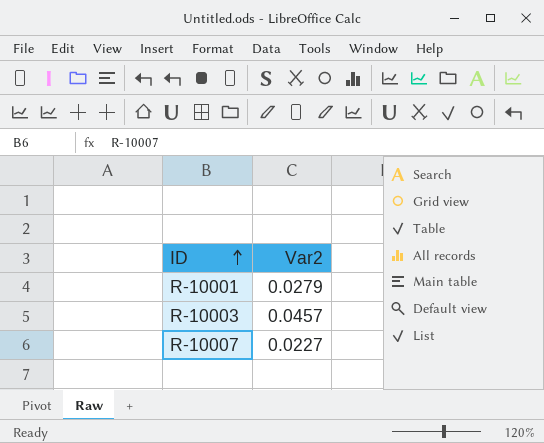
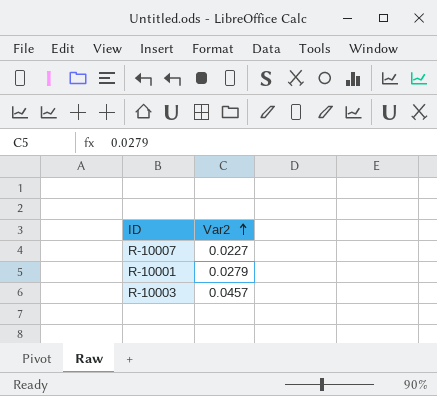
row order: ID ascending -> Var2 ascending

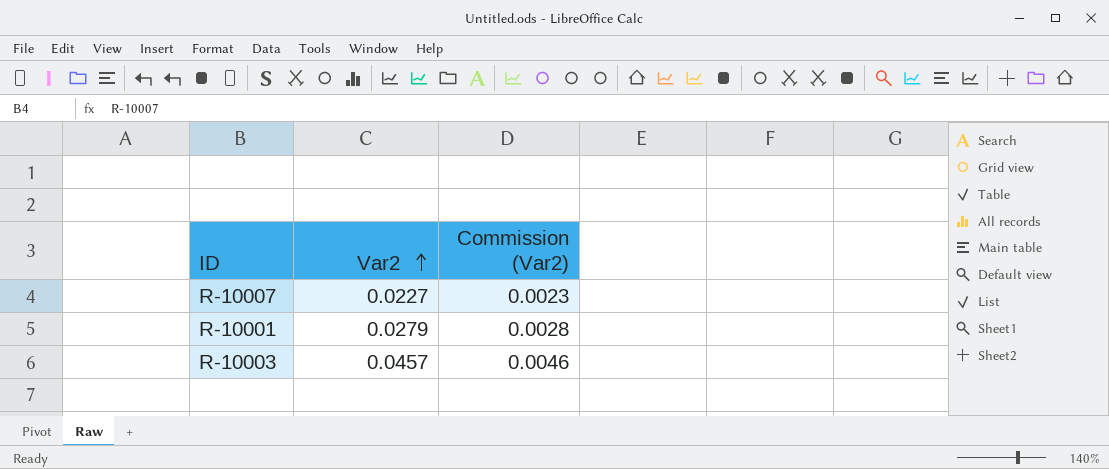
column Commission (Var2) | formula: none -> [Var2] * 0.1

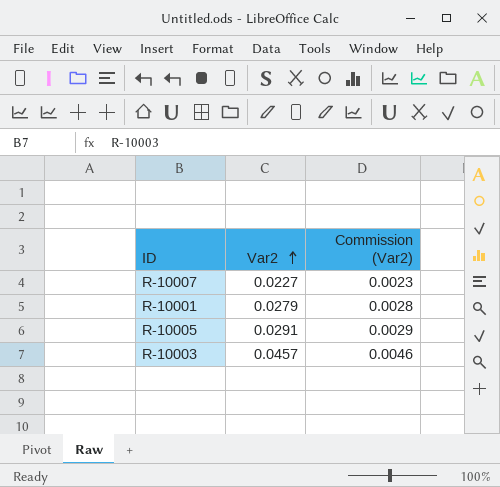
row R-10005: none -> 0.0291 | 0.0029

